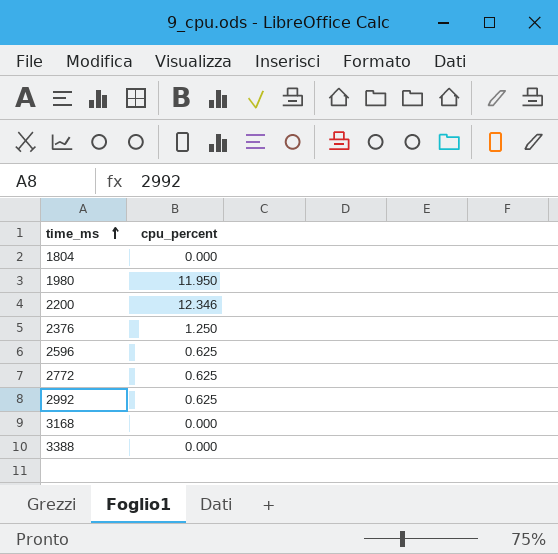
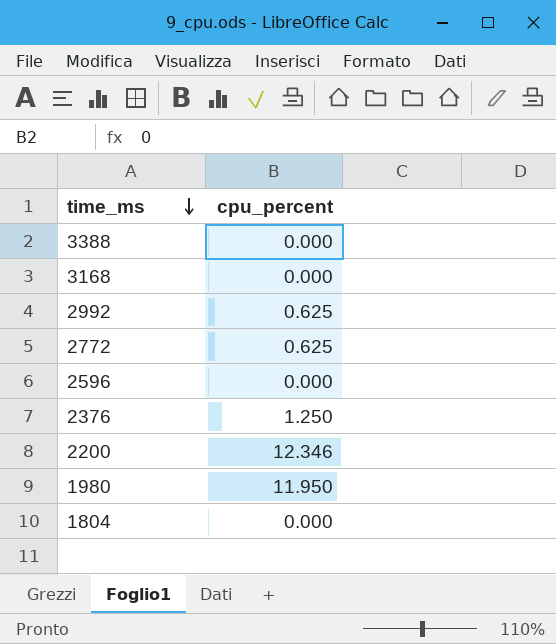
row order: time_ms ascending -> time_ms descending
2596 | cpu_percent: 0.625 -> 0.000

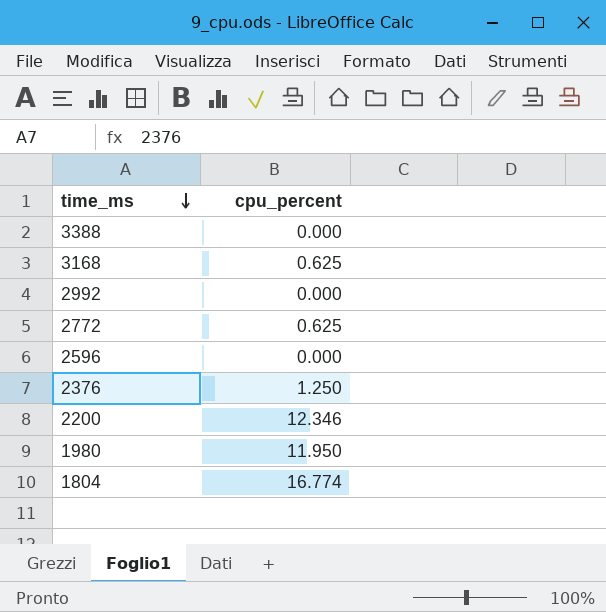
3168 | cpu_percent: 0.000 -> 0.625
2992 | cpu_percent: 0.625 -> 0.000
1804 | cpu_percent: 0.000 -> 16.774

